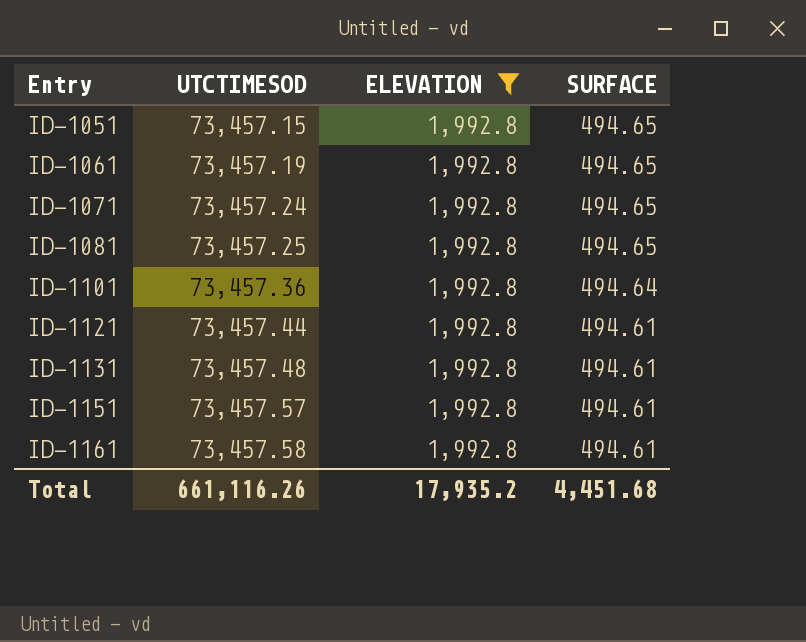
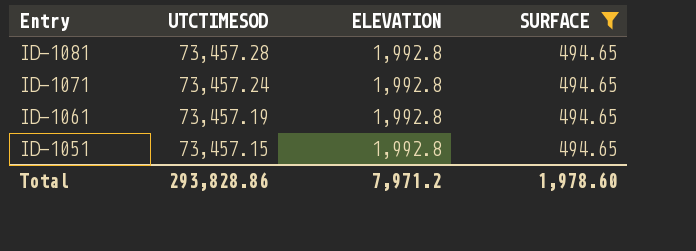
filter: ELEVATION = 1,992.8 -> SURFACE = 494.65
row order: Entry ascending -> Entry descending
ID-1081 | UTCTIMESOD: 73,457.25 -> 73,457.28
Total | UTCTIMESOD: 661,116.26 -> 293,828.86
Total | ELEVATION: 17,935.2 -> 7,971.2
Total | SURFACE: 4,451.68 -> 1,978.60

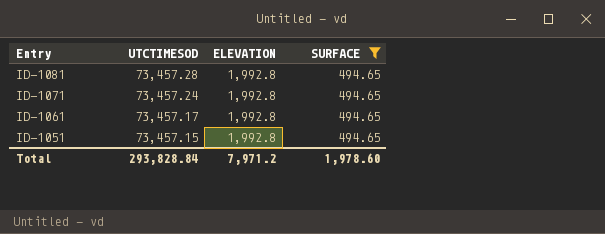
ID-1061 | UTCTIMESOD: 73,457.19 -> 73,457.17
Total | UTCTIMESOD: 293,828.86 -> 293,828.84

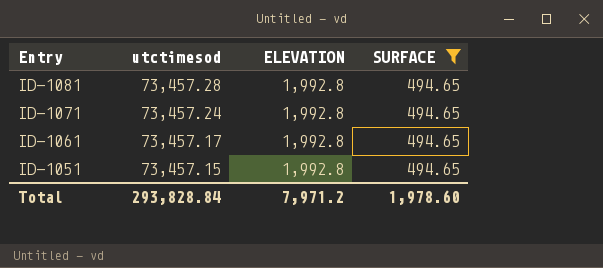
column name: UTCTIMESOD -> utctimesod

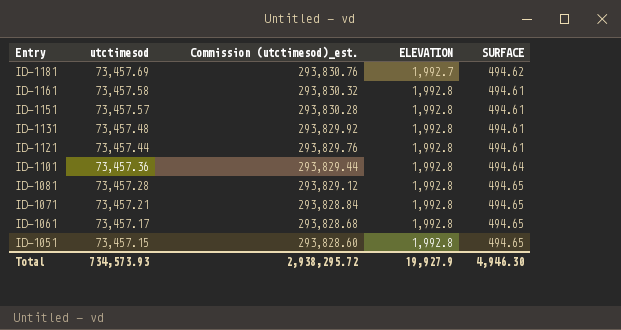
filter: SURFACE = 494.65 -> none
column Commission (utctimesod)_est. | formula: none -> [utctimesod] * 4
ID-1071 | utctimesod: 73,457.24 -> 73,457.21
Total | utctimesod: 293,828.84 -> 734,573.93
Total | ELEVATION: 7,971.2 -> 19,927.9
Total | SURFACE: 1,978.60 -> 4,946.30

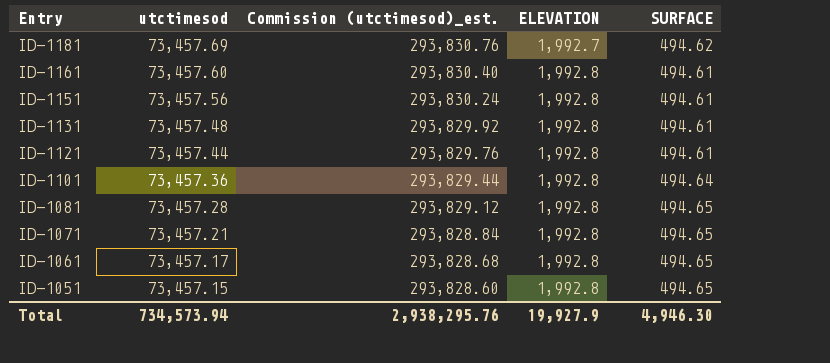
ID-1161 | utctimesod: 73,457.58 -> 73,457.60
ID-1161 | Commission (utctimesod)_est.: 293,830.32 -> 293,830.40
ID-1151 | utctimesod: 73,457.57 -> 73,457.56
ID-1151 | Commission (utctimesod)_est.: 293,830.28 -> 293,830.24
Total | utctimesod: 734,573.93 -> 734,573.94
Total | Commission (utctimesod)_est.: 2,938,295.72 -> 2,938,295.76

